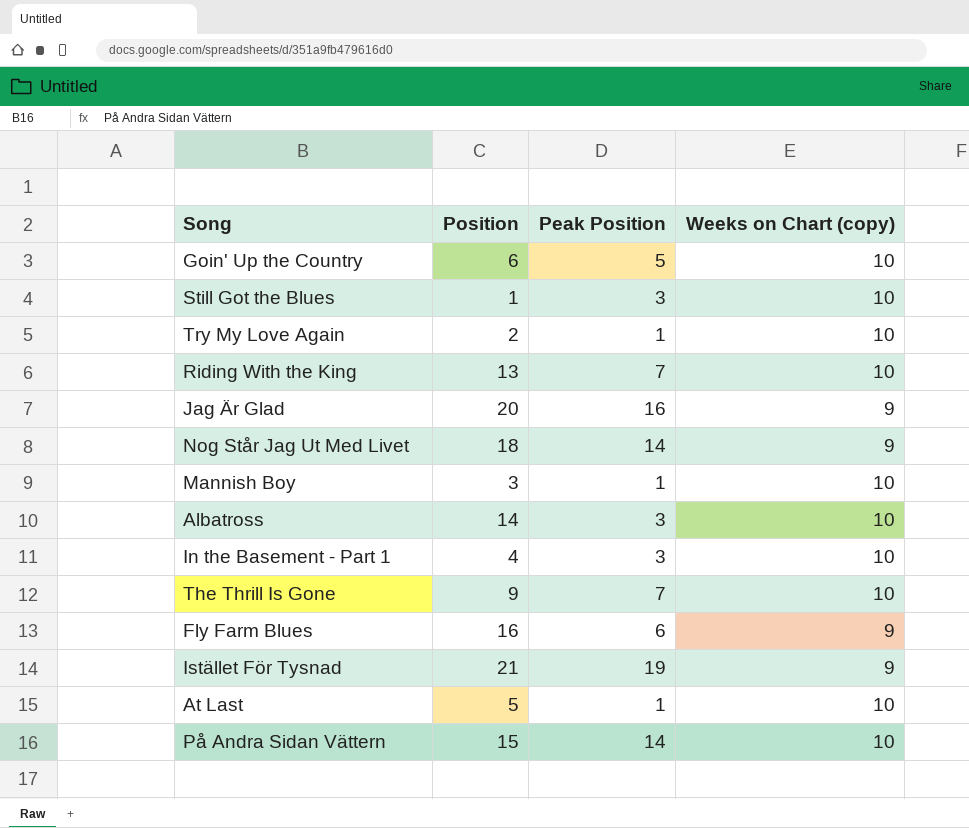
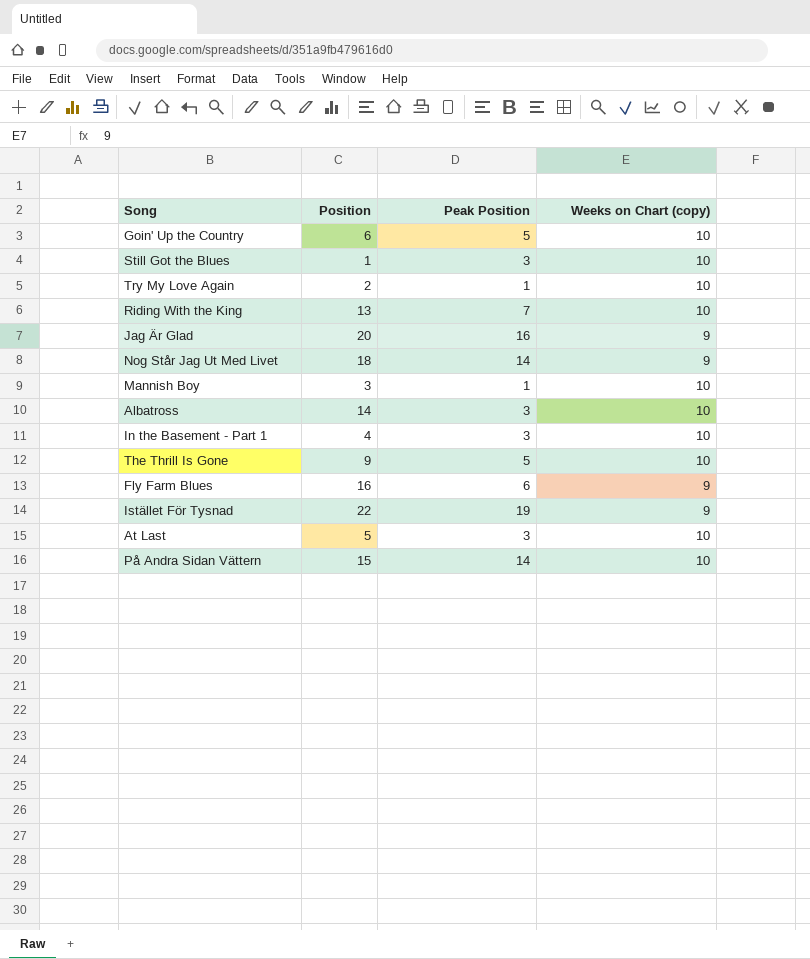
The Thrill Is Gone | Peak Position: 7 -> 5
Istället För Tysnad | Position: 21 -> 22
At Last | Peak Position: 1 -> 3

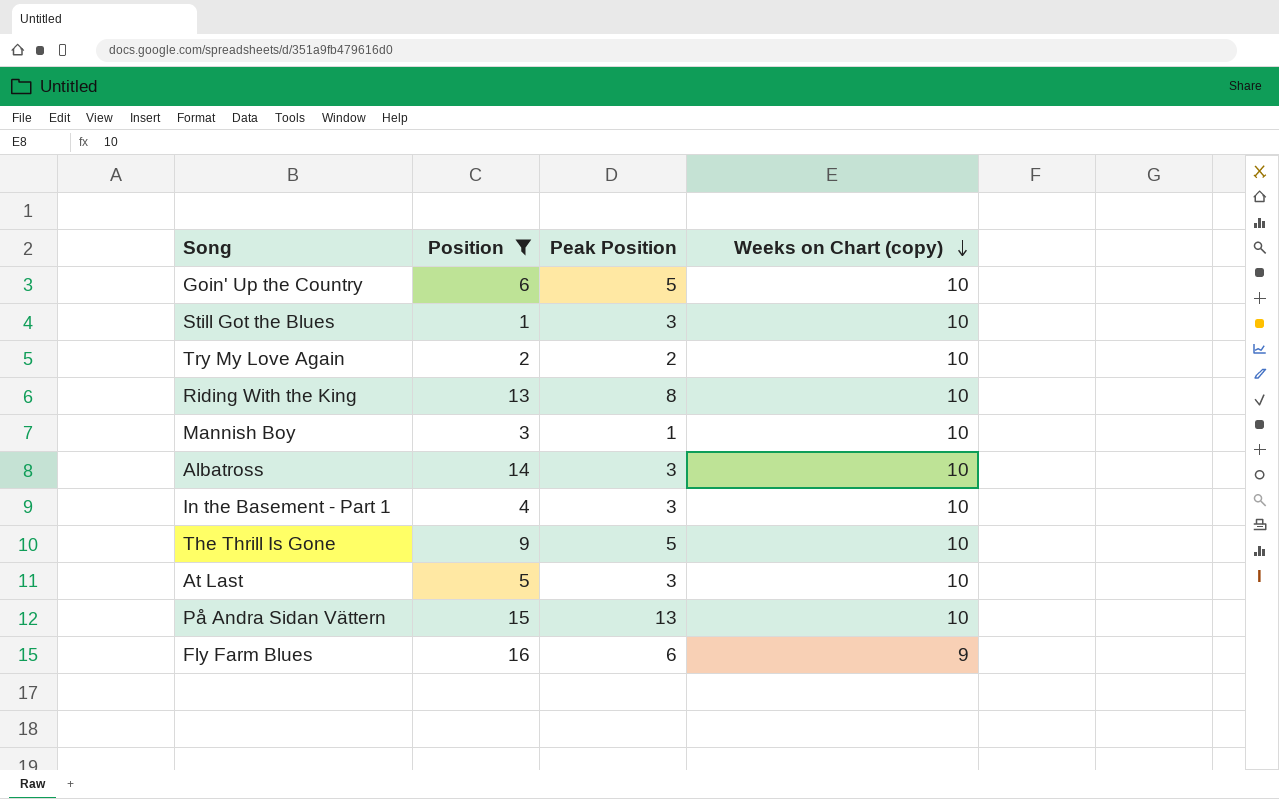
filter: none -> Position <= 16
row order: none -> Weeks on Chart (copy) descending
Try My Love Again | Peak Position: 1 -> 2
Riding With the King | Peak Position: 7 -> 8
På Andra Sidan Vättern | Peak Position: 14 -> 13

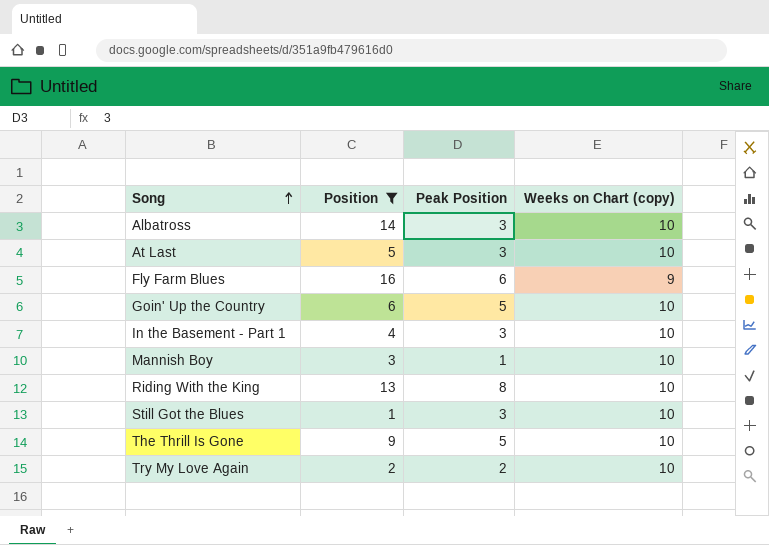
row order: Weeks on Chart (copy) descending -> Song ascending
row På Andra Sidan Vättern: 15 | 13 | 10 -> none

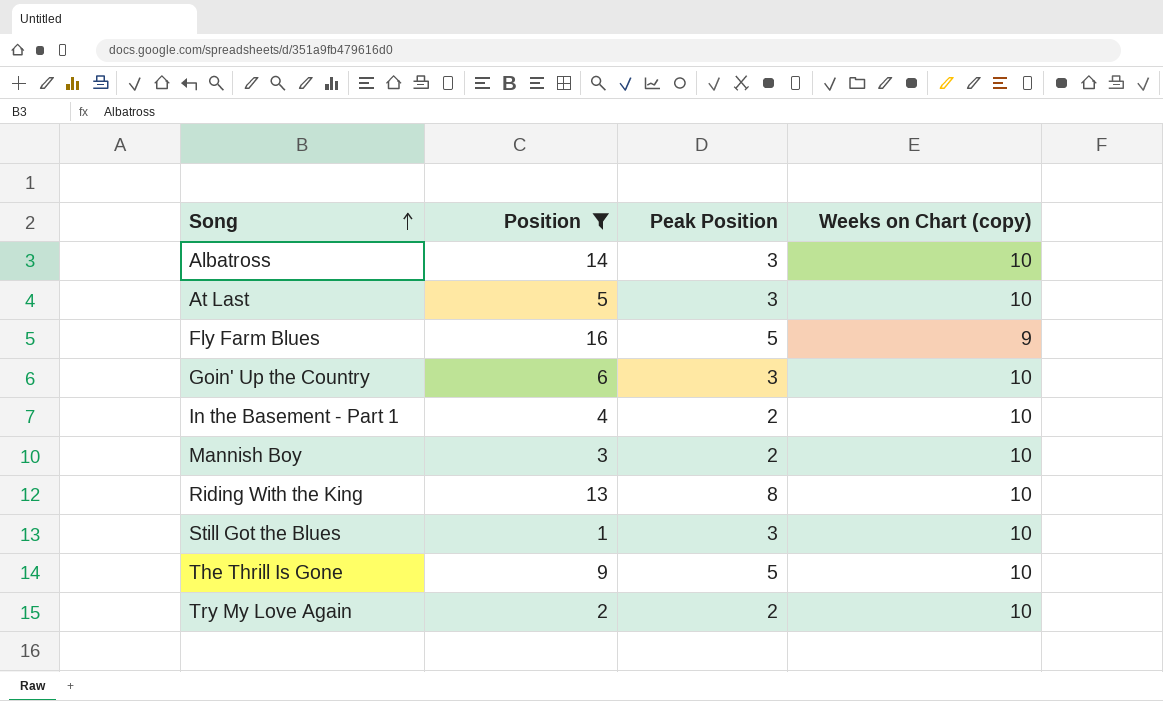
Fly Farm Blues | Peak Position: 6 -> 5
Goin' Up the Country | Peak Position: 5 -> 3
In the Basement - Part 1 | Peak Position: 3 -> 2
Mannish Boy | Peak Position: 1 -> 2

